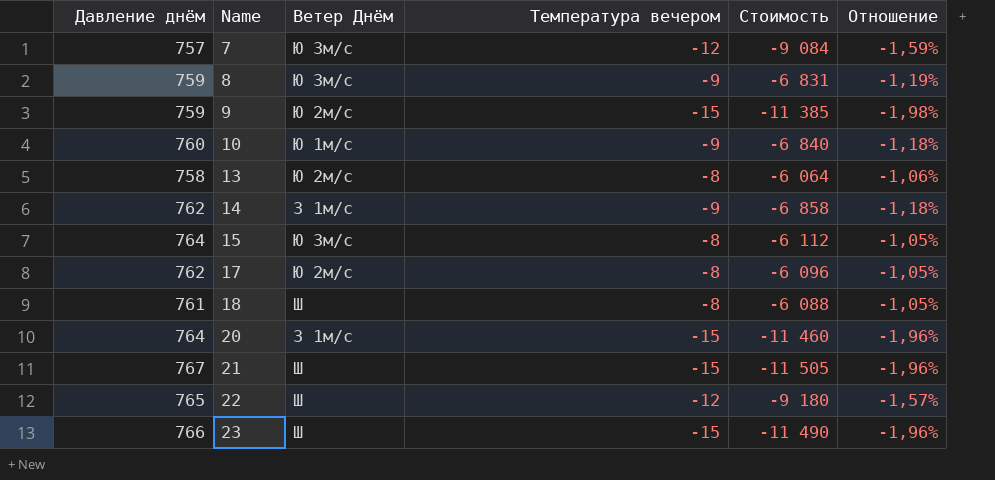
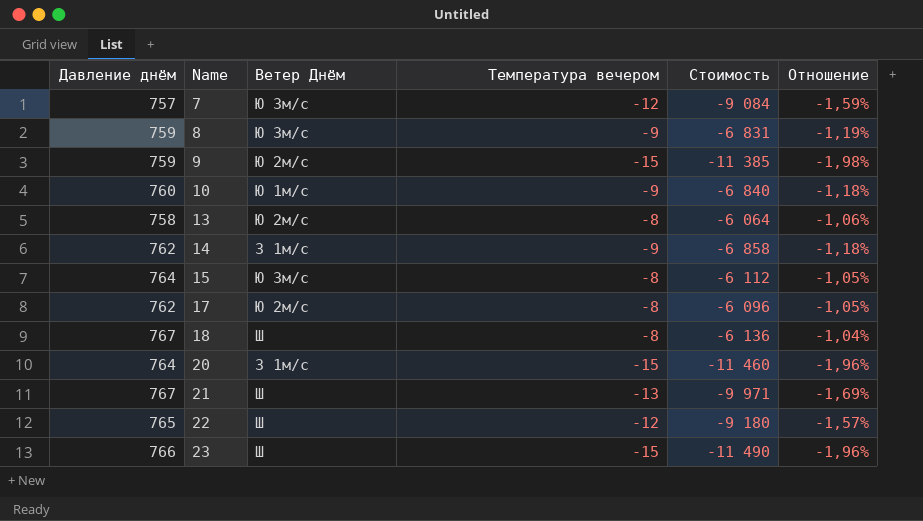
18 | Давление днём: 761 -> 767
18 | Стоимость: -6 088 -> -6 136
18 | Отношение: -1,05% -> -1,04%
21 | Температура вечером: -15 -> -13
21 | Стоимость: -11 505 -> -9 971
21 | Отношение: -1,96% -> -1,69%

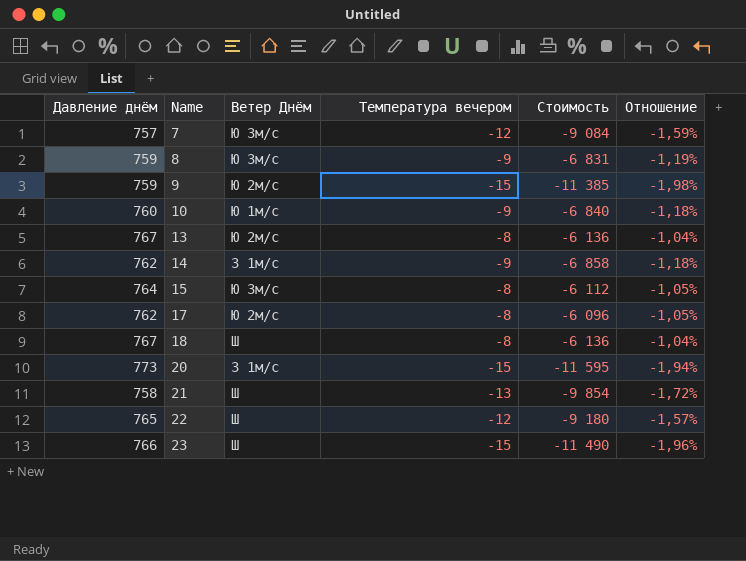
13 | Давление днём: 758 -> 767
13 | Стоимость: -6 064 -> -6 136
13 | Отношение: -1,06% -> -1,04%
20 | Давление днём: 764 -> 773
20 | Стоимость: -11 460 -> -11 595
20 | Отношение: -1,96% -> -1,94%
21 | Давление днём: 767 -> 758
21 | Стоимость: -9 971 -> -9 854
21 | Отношение: -1,69% -> -1,72%

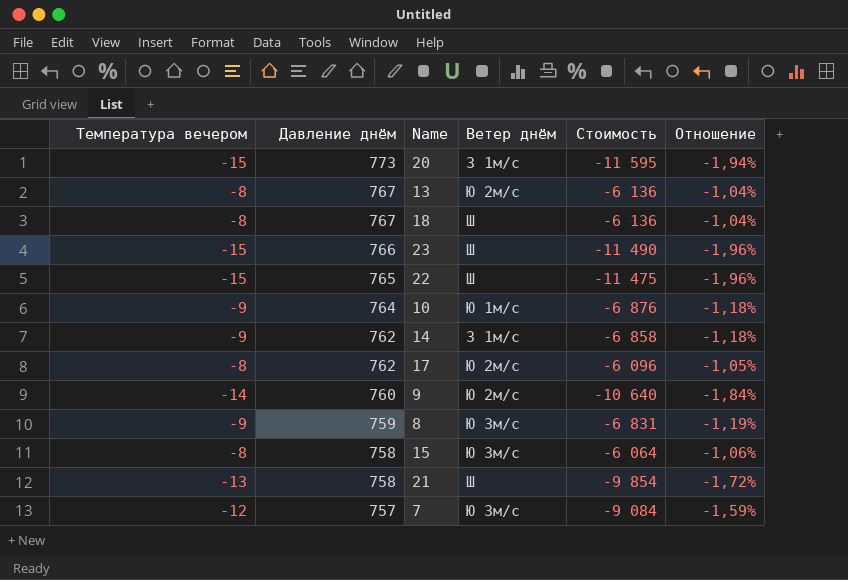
row order: Name ascending -> Давление днём descending
column Температура вечером | position: 4 -> 1
column name: Ветер Днём -> Ветер днём
22 | Температура вечером: -12 -> -15
22 | Стоимость: -9 180 -> -11 475
22 | Отношение: -1,57% -> -1,96%
10 | Давление днём: 760 -> 764
10 | Стоимость: -6 840 -> -6 876
9 | Температура вечером: -15 -> -14
9 | Давление днём: 759 -> 760
9 | Стоимость: -11 385 -> -10 640
9 | Отношение: -1,98% -> -1,84%
15 | Давление днём: 764 -> 758
15 | Стоимость: -6 112 -> -6 064
15 | Отношение: -1,05% -> -1,06%

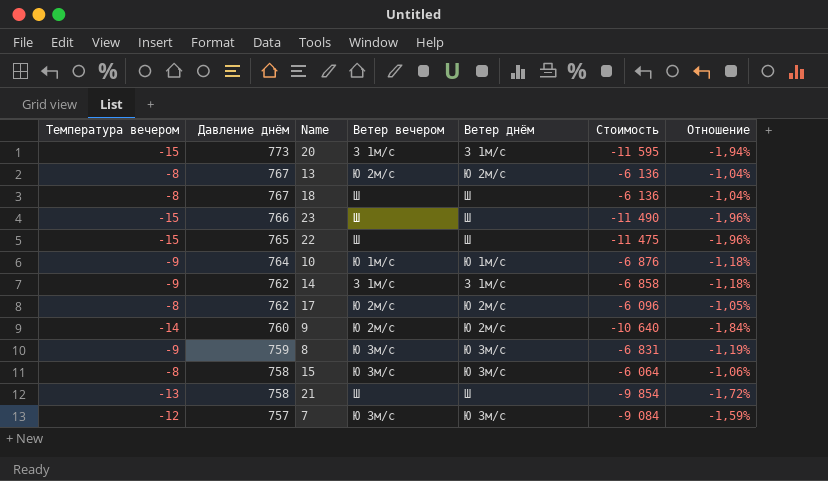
column Ветер вечером | position: none -> 4

